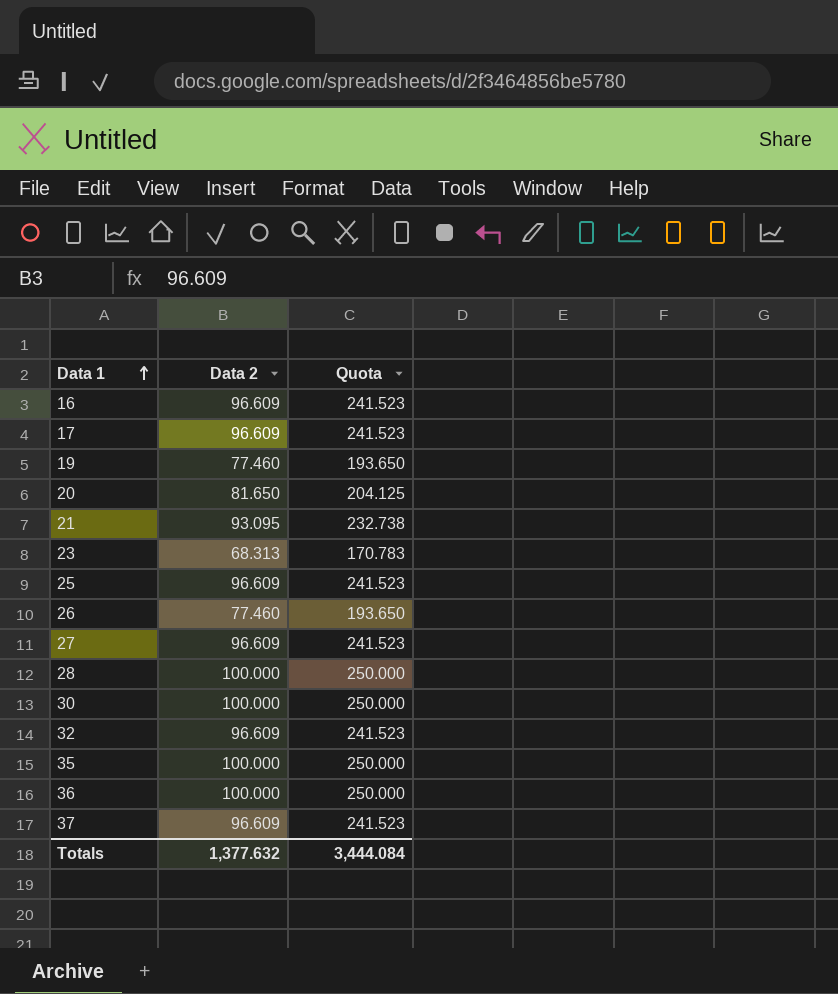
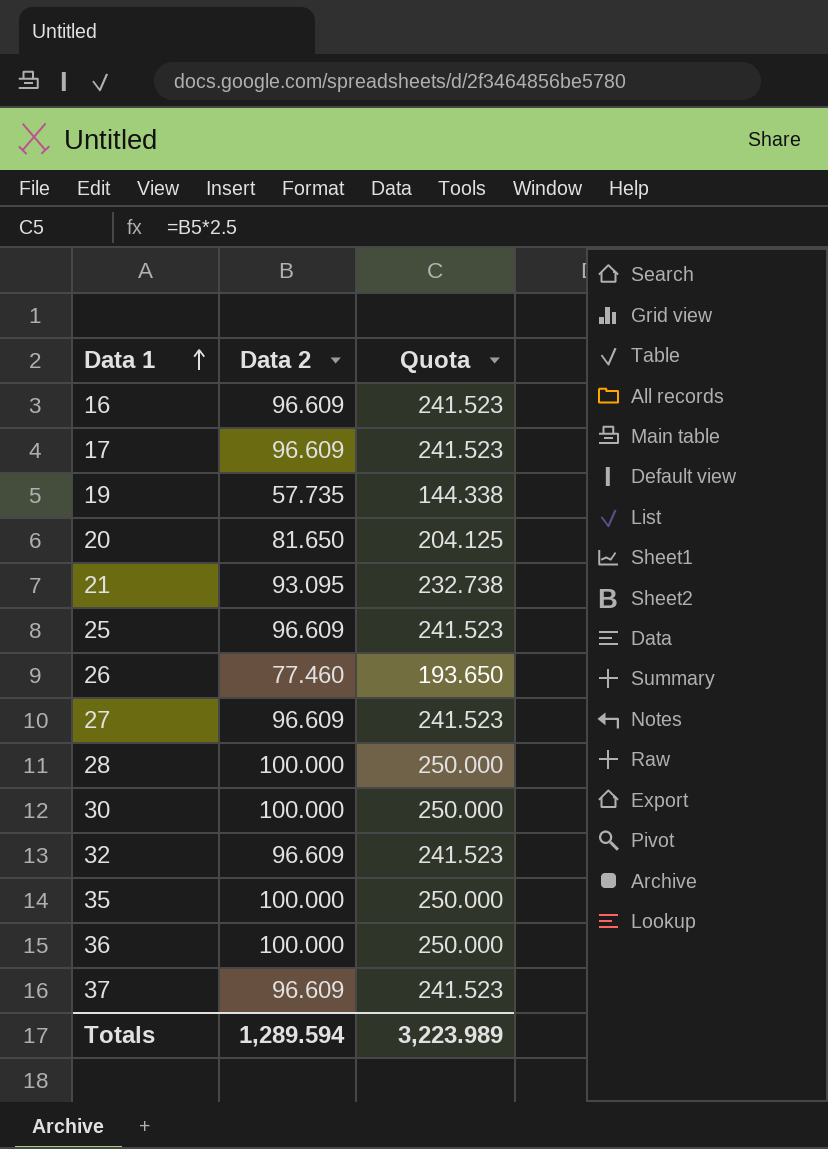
row 23: 68.313 | 170.783 -> none
19 | Data 2: 77.460 -> 57.735
19 | Quota: 193.650 -> 144.338
Totals | Data 2: 1,377.632 -> 1,289.594
Totals | Quota: 3,444.084 -> 3,223.989

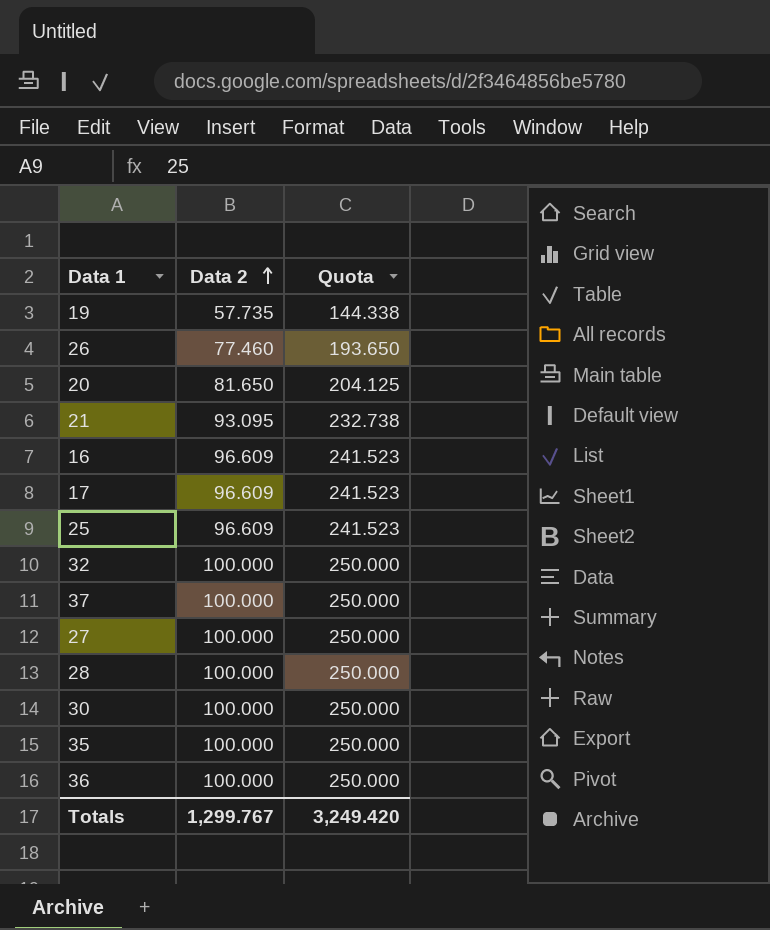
row order: Data 1 ascending -> Data 2 ascending
32 | Data 2: 96.609 -> 100.000
32 | Quota: 241.523 -> 250.000
37 | Data 2: 96.609 -> 100.000
37 | Quota: 241.523 -> 250.000
27 | Data 2: 96.609 -> 100.000
27 | Quota: 241.523 -> 250.000
Totals | Data 2: 1,289.594 -> 1,299.767
Totals | Quota: 3,223.989 -> 3,249.420

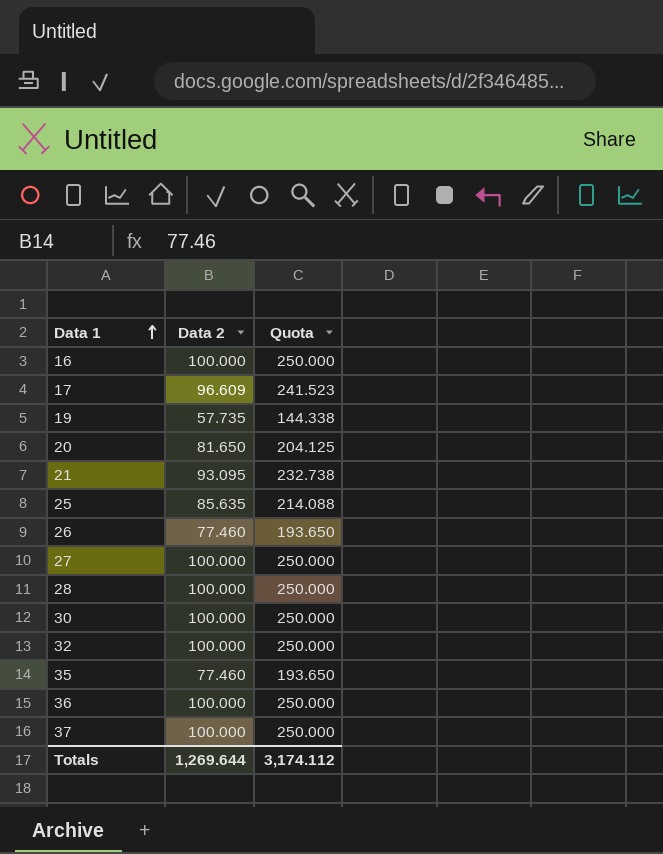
row order: Data 2 ascending -> Data 1 ascending
16 | Data 2: 96.609 -> 100.000
16 | Quota: 241.523 -> 250.000
25 | Data 2: 96.609 -> 85.635
25 | Quota: 241.523 -> 214.088
35 | Data 2: 100.000 -> 77.460
35 | Quota: 250.000 -> 193.650
Totals | Data 2: 1,299.767 -> 1,269.644
Totals | Quota: 3,249.420 -> 3,174.112

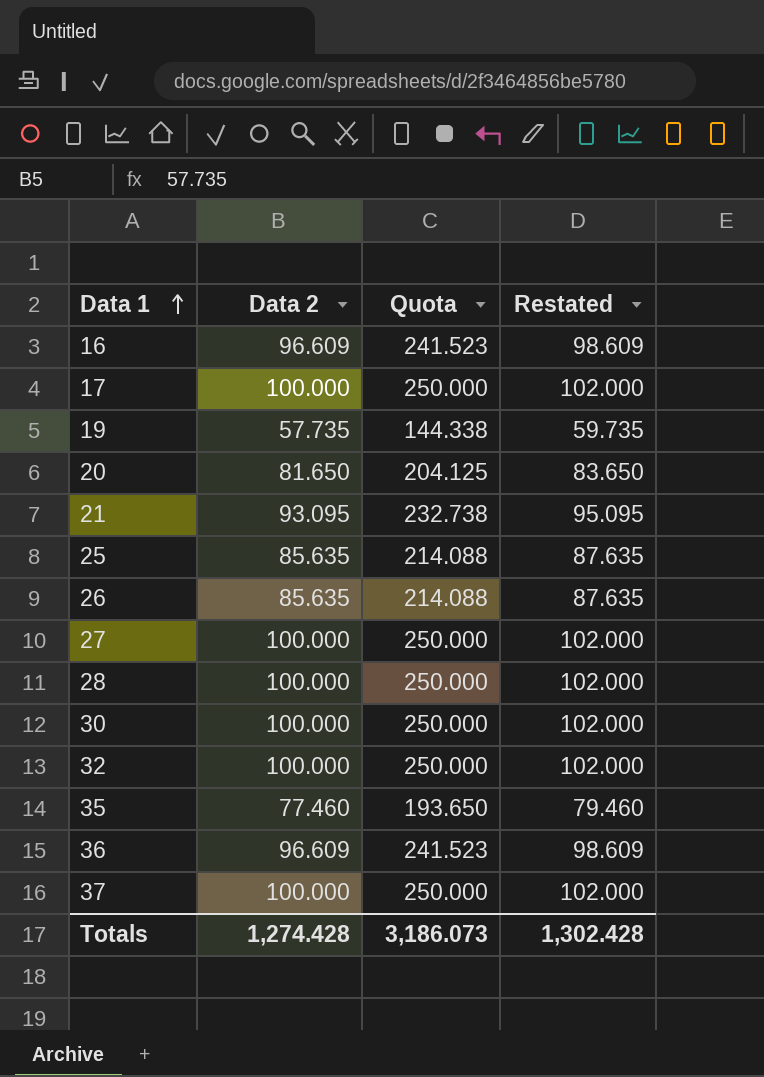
column Restated | formula: none -> [Data 2] + 2
16 | Data 2: 100.000 -> 96.609
16 | Quota: 250.000 -> 241.523
17 | Data 2: 96.609 -> 100.000
17 | Quota: 241.523 -> 250.000
26 | Data 2: 77.460 -> 85.635
26 | Quota: 193.650 -> 214.088
36 | Data 2: 100.000 -> 96.609
36 | Quota: 250.000 -> 241.523
Totals | Data 2: 1,269.644 -> 1,274.428
Totals | Quota: 3,174.112 -> 3,186.073

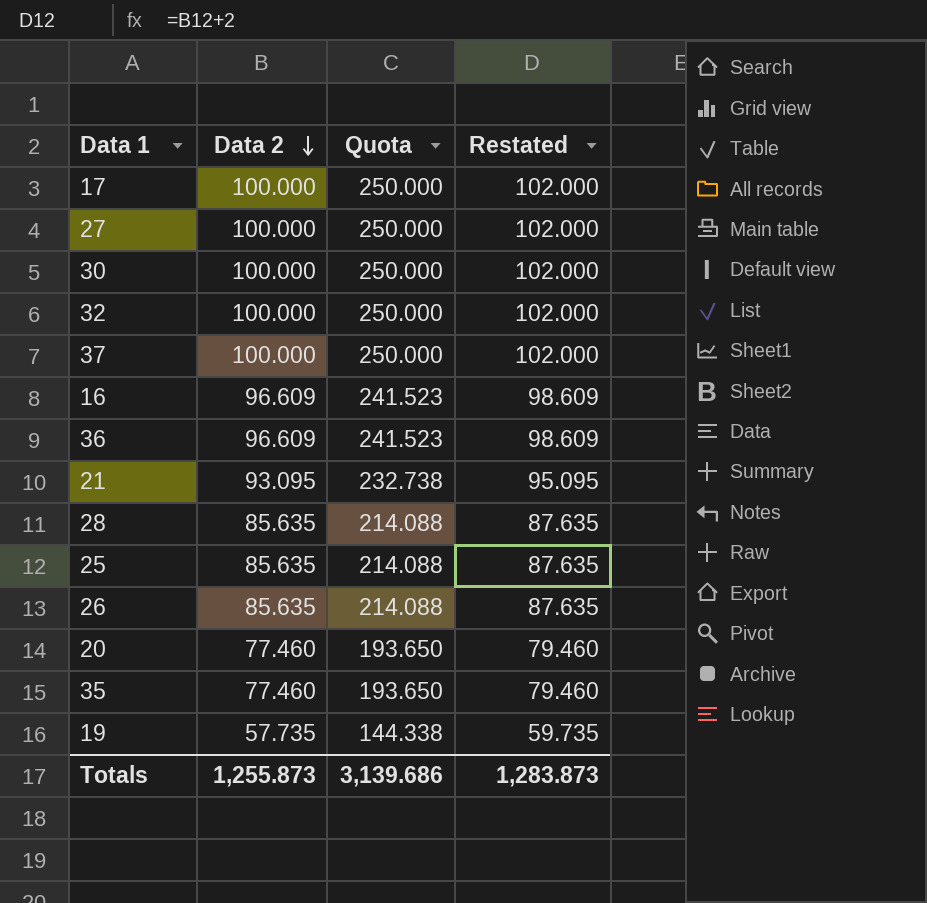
row order: Data 1 ascending -> Data 2 descending
28 | Data 2: 100.000 -> 85.635
28 | Quota: 250.000 -> 214.088
28 | Restated: 102.000 -> 87.635
20 | Data 2: 81.650 -> 77.460
20 | Quota: 204.125 -> 193.650
20 | Restated: 83.650 -> 79.460
Totals | Data 2: 1,274.428 -> 1,255.873
Totals | Quota: 3,186.073 -> 3,139.686
Totals | Restated: 1,302.428 -> 1,283.873

